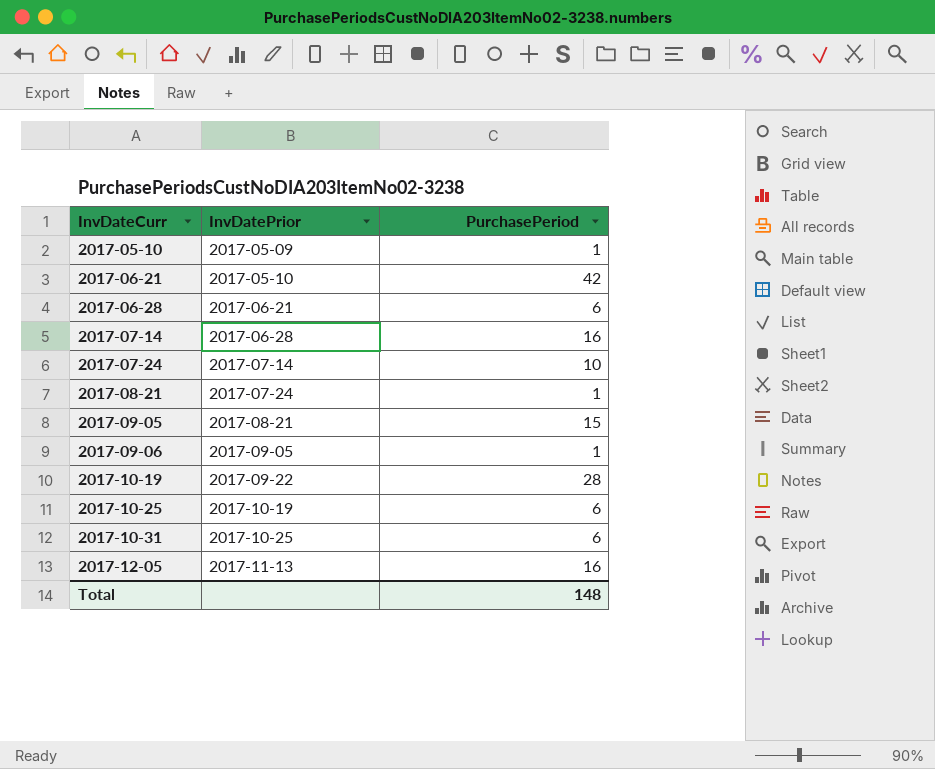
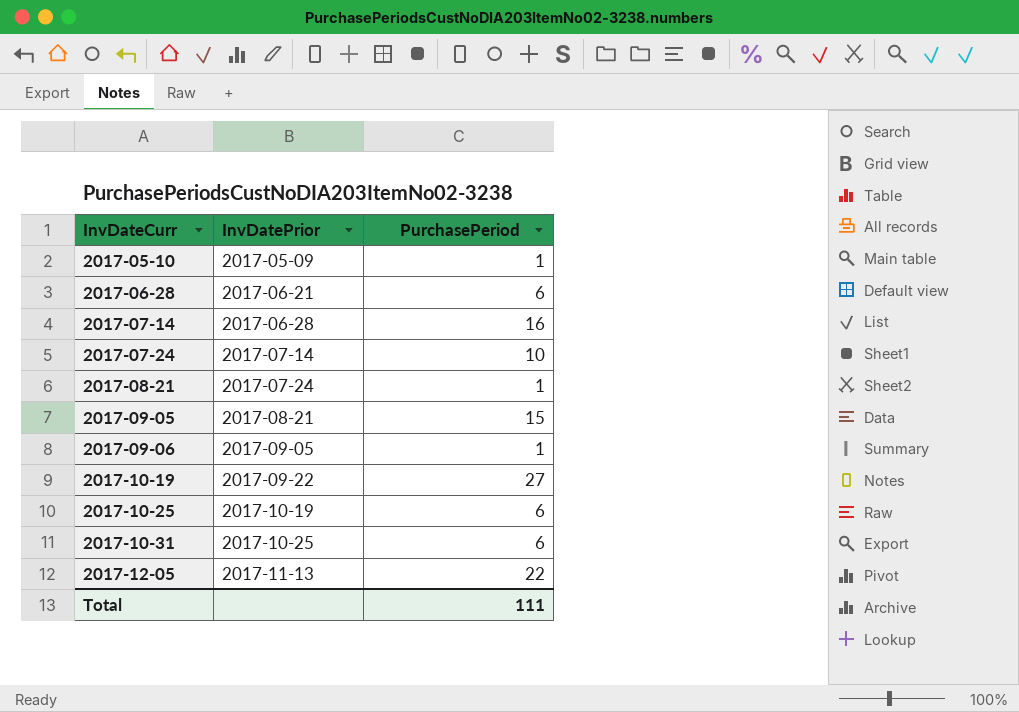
row 2017-06-21: 2017-05-10 | 42 -> none
2017-10-19 | PurchasePeriod: 28 -> 27
2017-12-05 | PurchasePeriod: 16 -> 22
Total | PurchasePeriod: 148 -> 111

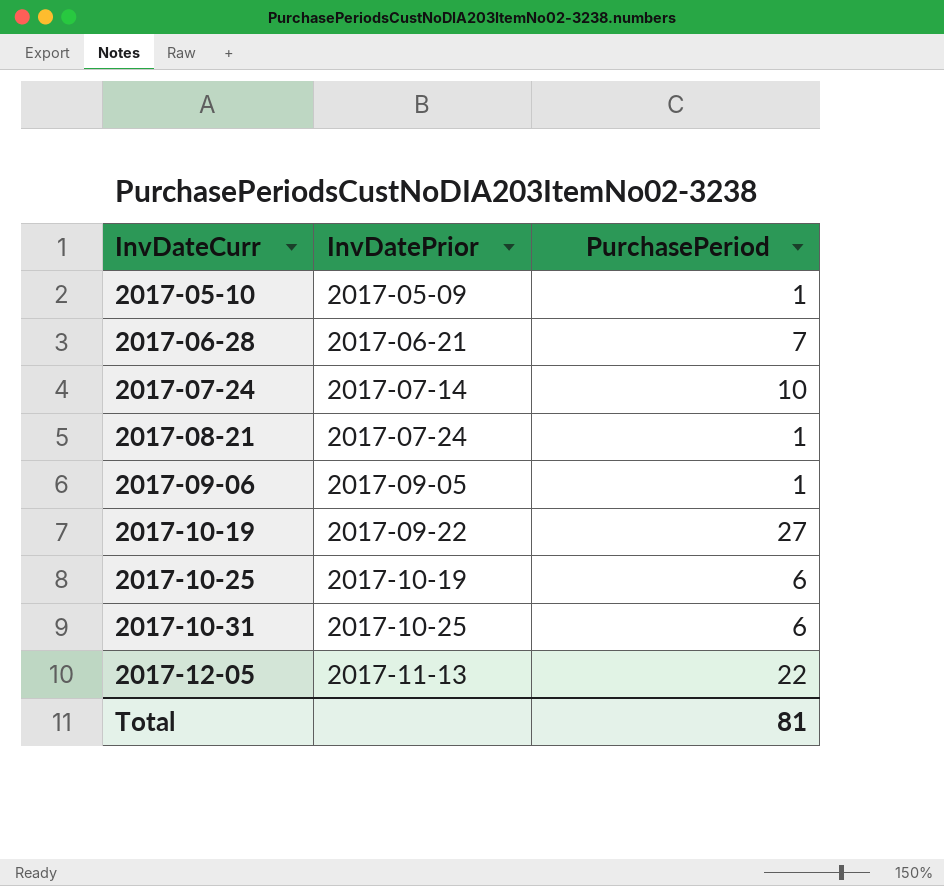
row 2017-07-14: 2017-06-28 | 16 -> none
row 2017-09-05: 2017-08-21 | 15 -> none
2017-06-28 | PurchasePeriod: 6 -> 7
Total | PurchasePeriod: 111 -> 81

